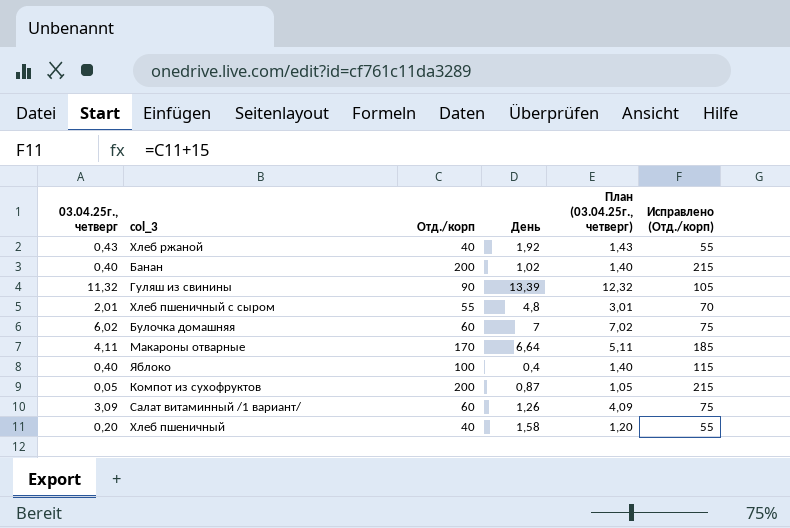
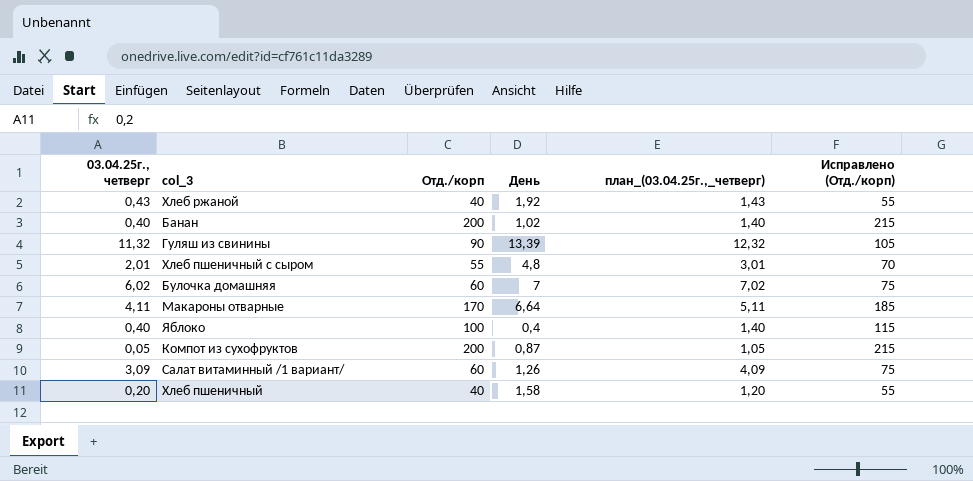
column name: План (03.04.25г., четверг) -> план_(03.04.25г.,_четверг)

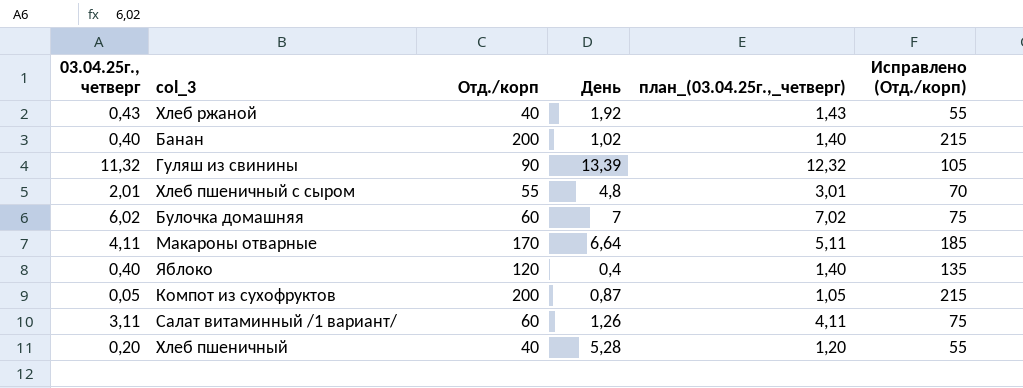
Яблоко | Отд./корп: 100 -> 120
Яблоко | Исправлено (Отд./корп): 115 -> 135
Салат витаминный /1 вариант/ | 03.04.25г., четверг: 3,09 -> 3,11
Салат витаминный /1 вариант/ | план_(03.04.25г.,_четверг): 4,09 -> 4,11
Хлеб пшеничный | День: 1,58 -> 5,28

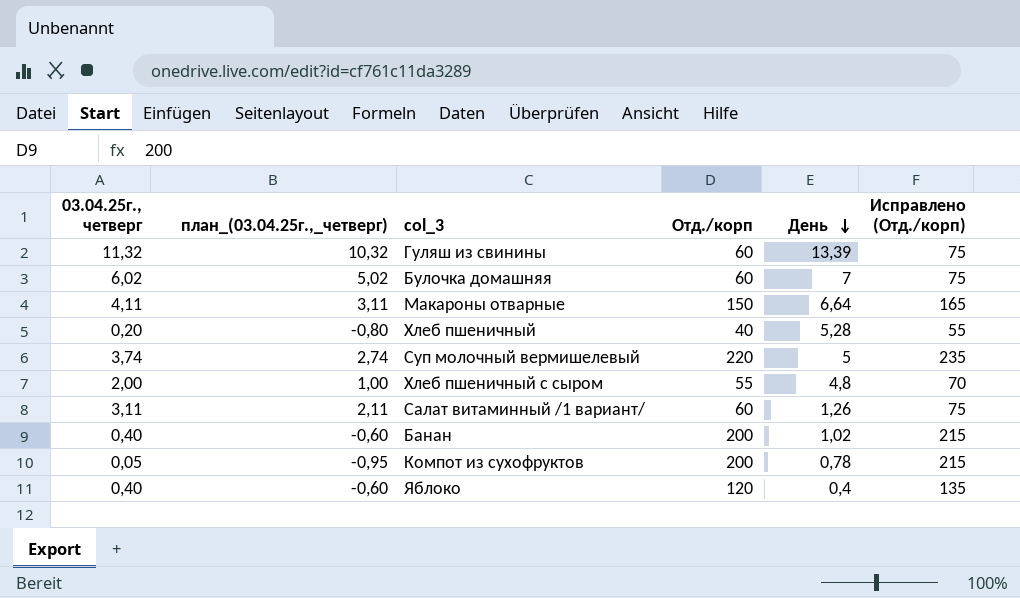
row order: none -> День descending
column план_(03.04.25г.,_четверг) | formula: [03.04.25г., четверг] + 1 -> [03.04.25г., четверг] - 1
column план_(03.04.25г.,_четверг) | position: 5 -> 2
row Хлеб ржаной: 0,43 | 40 | 1,92 | 1,43 | 55 -> none
Гуляш из свинины | Отд./корп: 90 -> 60
Гуляш из свинины | Исправлено (Отд./корп): 105 -> 75
Макароны отварные | Отд./корп: 170 -> 150
Макароны отварные | Исправлено (Отд./корп): 185 -> 165
row Суп молочный вермишелевый: none -> 3,74 | 2,74 | 220 | 5 | 235
Хлеб пшеничный с сыром | 03.04.25г., четверг: 2,01 -> 2,00
Компот из сухофруктов | День: 0,87 -> 0,78

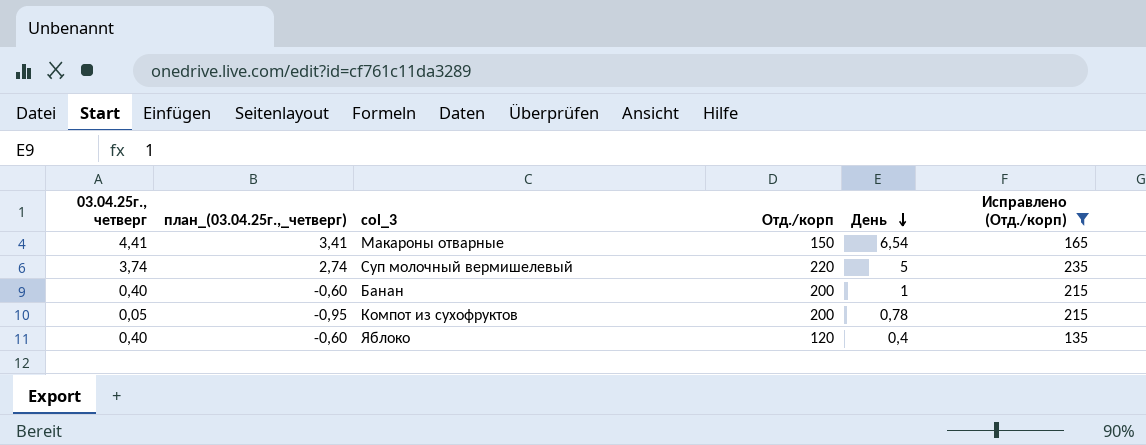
filter: none -> Исправлено (Отд./корп) >= 135
Макароны отварные | 03.04.25г., четверг: 4,11 -> 4,41
Макароны отварные | план_(03.04.25г.,_четверг): 3,11 -> 3,41
Макароны отварные | День: 6,64 -> 6,54
Банан | День: 1,02 -> 1

